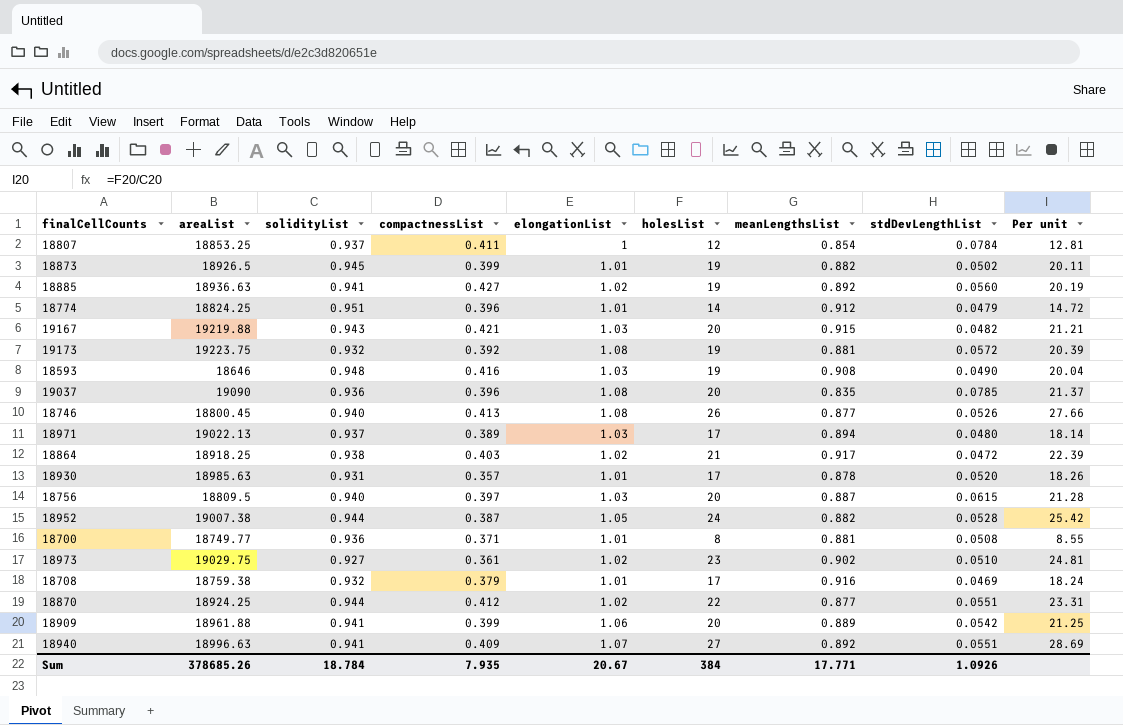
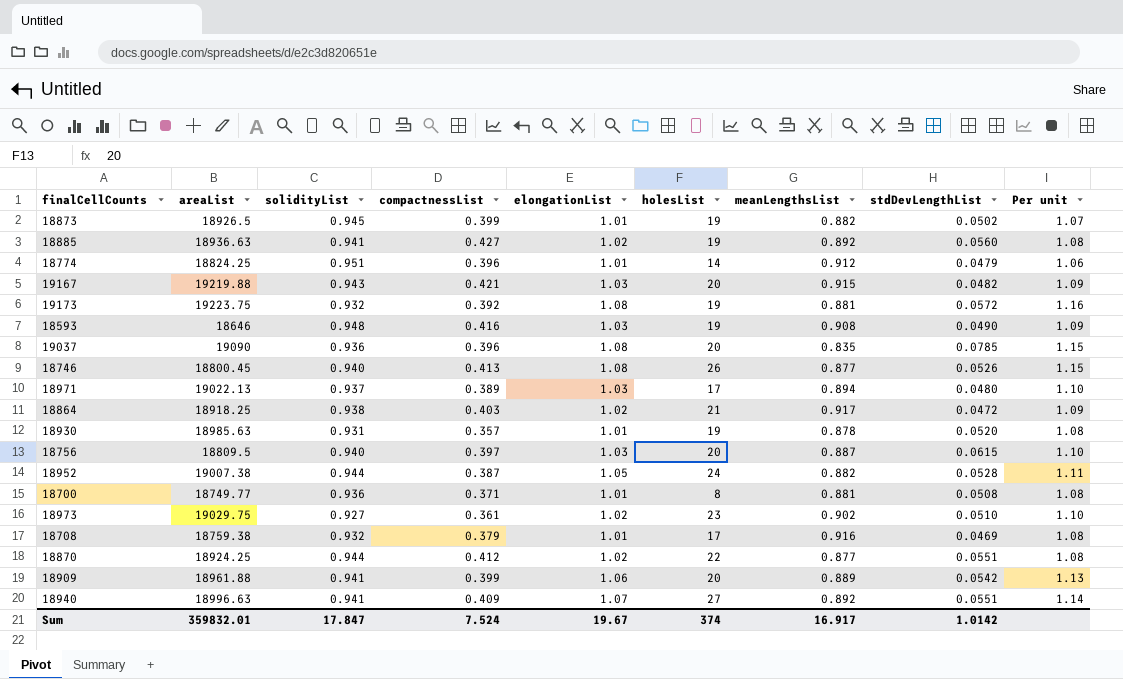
column Per unit | formula: [holesList] / [solidityList] -> [elongationList] / [solidityList]
row 18807: 18853.25 | 0.937 | 0.411 | 1 | 12 | 0.854 | 0.0784 | 12.81 -> none
18930 | holesList: 17 -> 19
Sum | areaList: 378685.26 -> 359832.01
Sum | solidityList: 18.784 -> 17.847
Sum | compactnessList: 7.935 -> 7.524
Sum | elongationList: 20.67 -> 19.67
Sum | holesList: 384 -> 374
Sum | meanLengthsList: 17.771 -> 16.917
Sum | stdDevLengthList: 1.0926 -> 1.0142

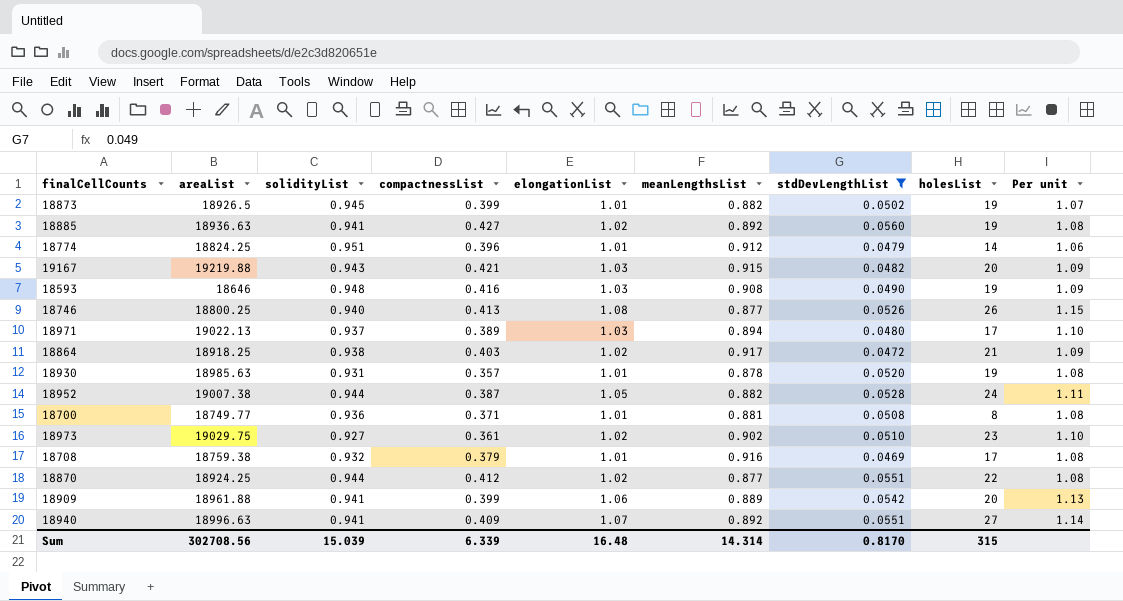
filter: none -> stdDevLengthList <= 0.0560
column holesList | position: 6 -> 8
18746 | areaList: 18800.45 -> 18800.25
Sum | areaList: 359832.01 -> 302708.56
Sum | solidityList: 17.847 -> 15.039
Sum | compactnessList: 7.524 -> 6.339
Sum | elongationList: 19.67 -> 16.48
Sum | meanLengthsList: 16.917 -> 14.314
Sum | stdDevLengthList: 1.0142 -> 0.8170
Sum | holesList: 374 -> 315

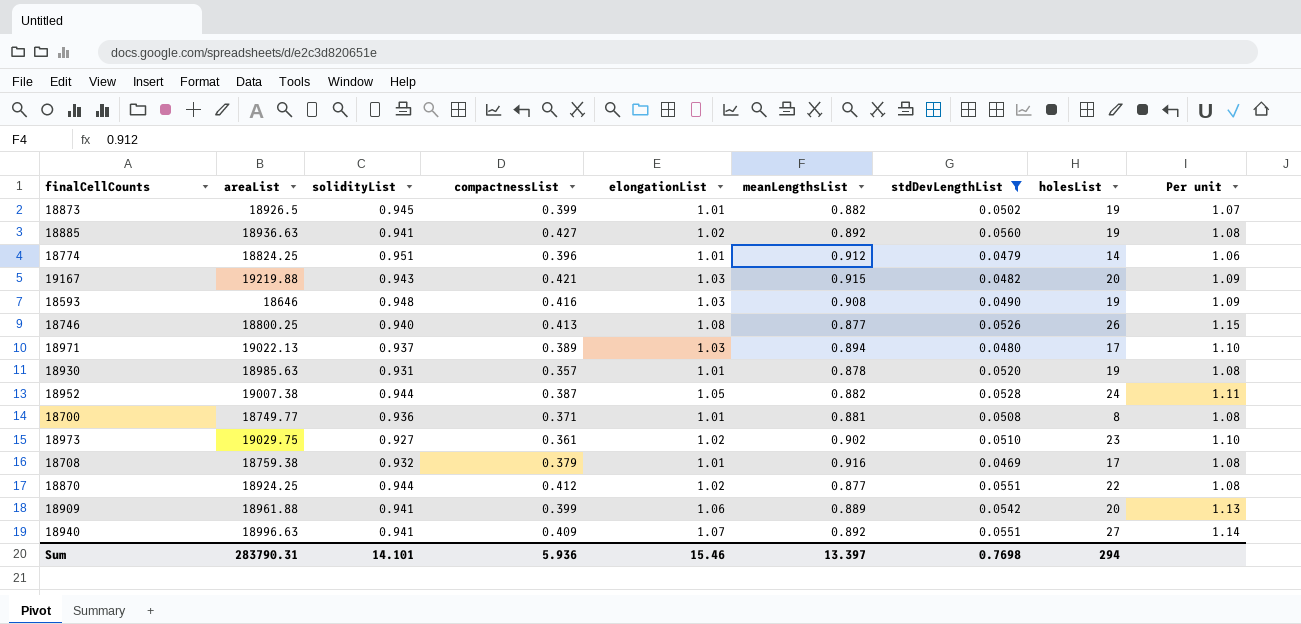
row 18864: 18918.25 | 0.938 | 0.403 | 1.02 | 0.917 | 0.0472 | 21 | 1.09 -> none
Sum | areaList: 302708.56 -> 283790.31
Sum | solidityList: 15.039 -> 14.101
Sum | compactnessList: 6.339 -> 5.936
Sum | elongationList: 16.48 -> 15.46
Sum | meanLengthsList: 14.314 -> 13.397
Sum | stdDevLengthList: 0.8170 -> 0.7698
Sum | holesList: 315 -> 294

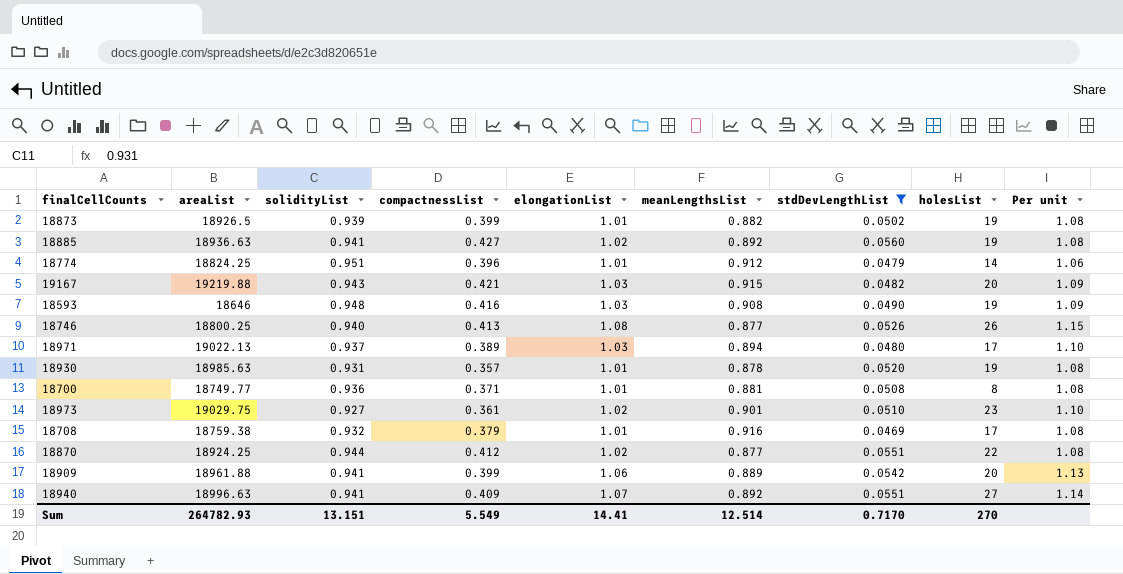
row 18952: 19007.38 | 0.944 | 0.387 | 1.05 | 0.882 | 0.0528 | 24 | 1.11 -> none
18873 | solidityList: 0.945 -> 0.939
18873 | Per unit: 1.07 -> 1.08
18973 | meanLengthsList: 0.902 -> 0.901
Sum | areaList: 283790.31 -> 264782.93
Sum | solidityList: 14.101 -> 13.151
Sum | compactnessList: 5.936 -> 5.549
Sum | elongationList: 15.46 -> 14.41
Sum | meanLengthsList: 13.397 -> 12.514
Sum | stdDevLengthList: 0.7698 -> 0.7170
Sum | holesList: 294 -> 270

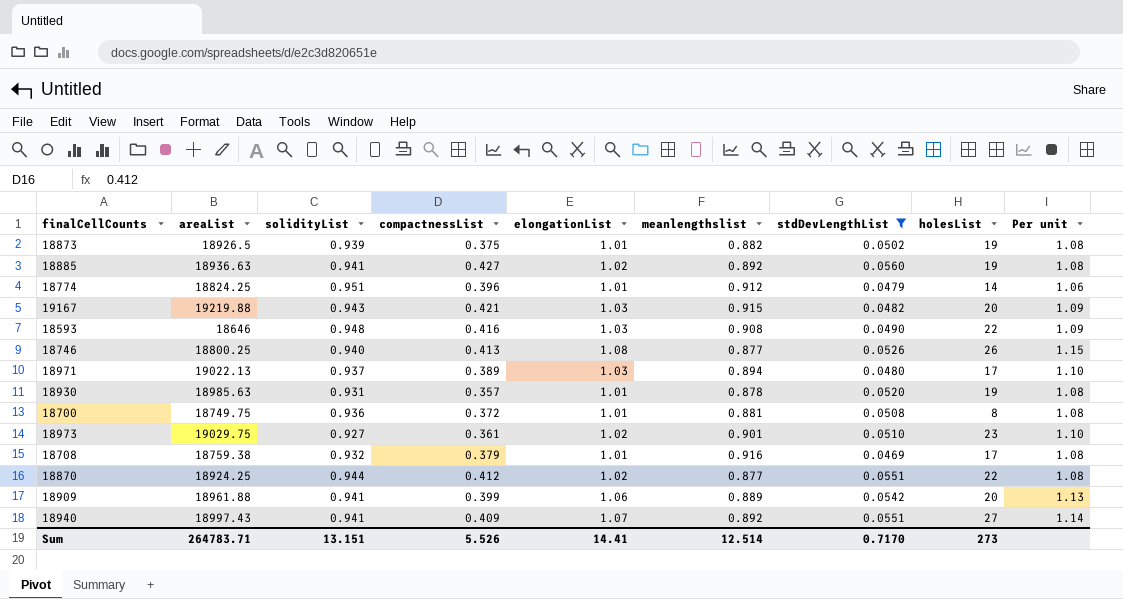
column name: meanLengthsList -> meanlengthslist
18873 | compactnessList: 0.399 -> 0.375
18593 | holesList: 19 -> 22
18700 | areaList: 18749.77 -> 18749.75
18700 | compactnessList: 0.371 -> 0.372
18940 | areaList: 18996.63 -> 18997.43
Sum | areaList: 264782.93 -> 264783.71
Sum | compactnessList: 5.549 -> 5.526
Sum | holesList: 270 -> 273

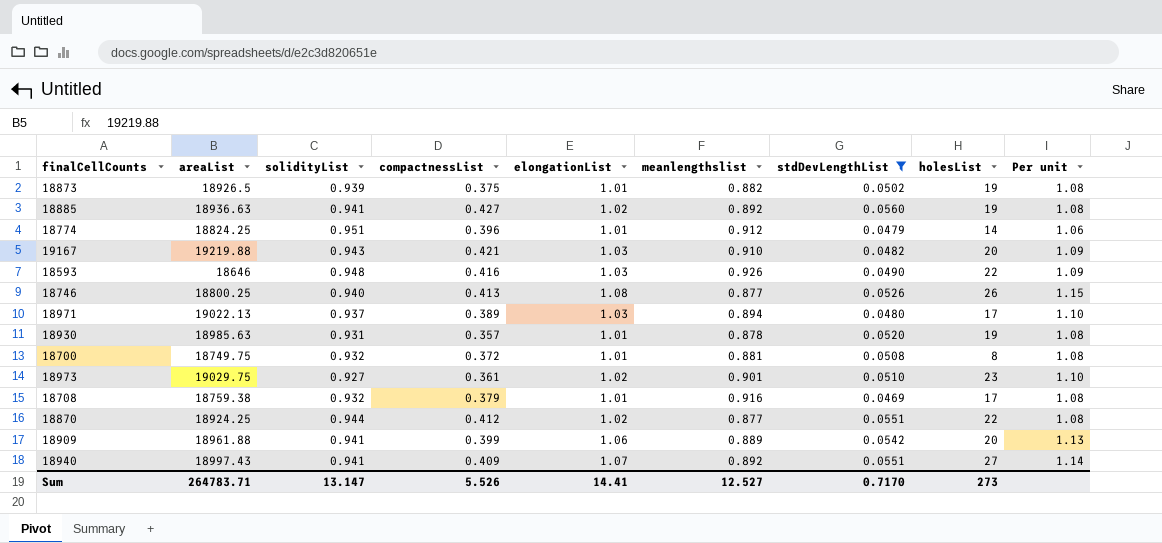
19167 | meanlengthslist: 0.915 -> 0.910
18593 | meanlengthslist: 0.908 -> 0.926
18700 | solidityList: 0.936 -> 0.932
Sum | solidityList: 13.151 -> 13.147
Sum | meanlengthslist: 12.514 -> 12.527

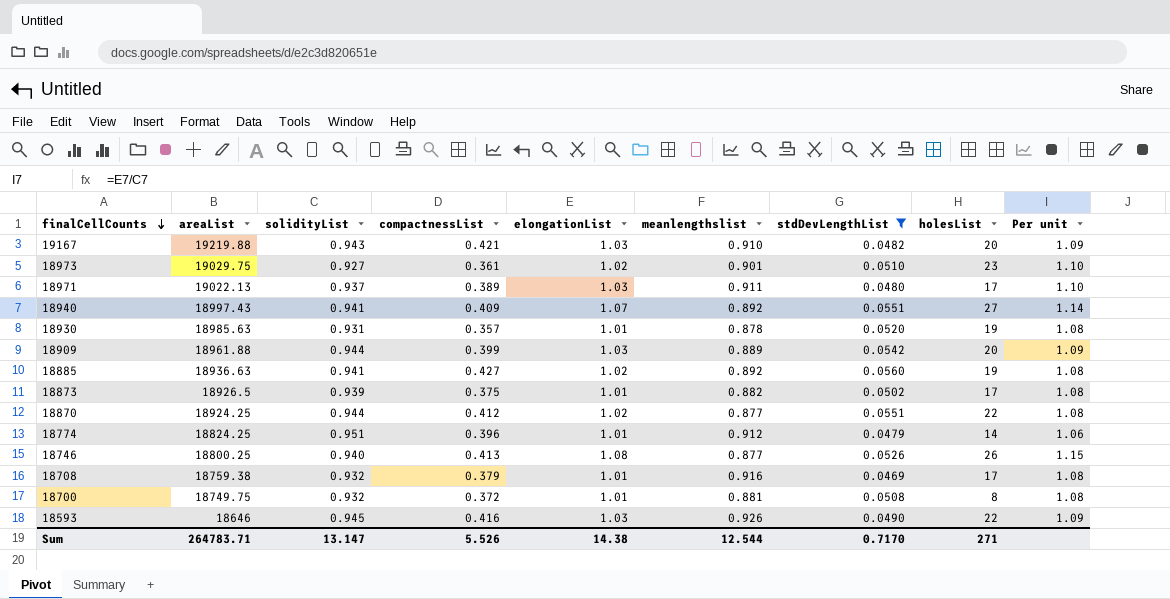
row order: none -> finalCellCounts descending
18971 | meanlengthslist: 0.894 -> 0.911
18909 | solidityList: 0.941 -> 0.944
18909 | elongationList: 1.06 -> 1.03
18909 | Per unit: 1.13 -> 1.09
18873 | holesList: 19 -> 17
18593 | solidityList: 0.948 -> 0.945
Sum | elongationList: 14.41 -> 14.38
Sum | meanlengthslist: 12.527 -> 12.544
Sum | holesList: 273 -> 271

